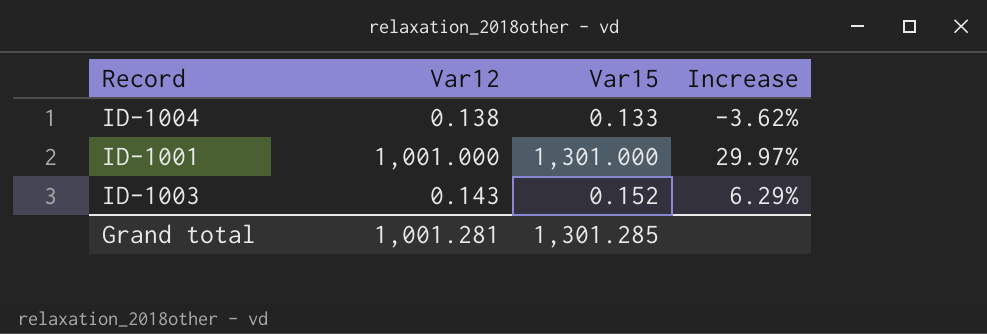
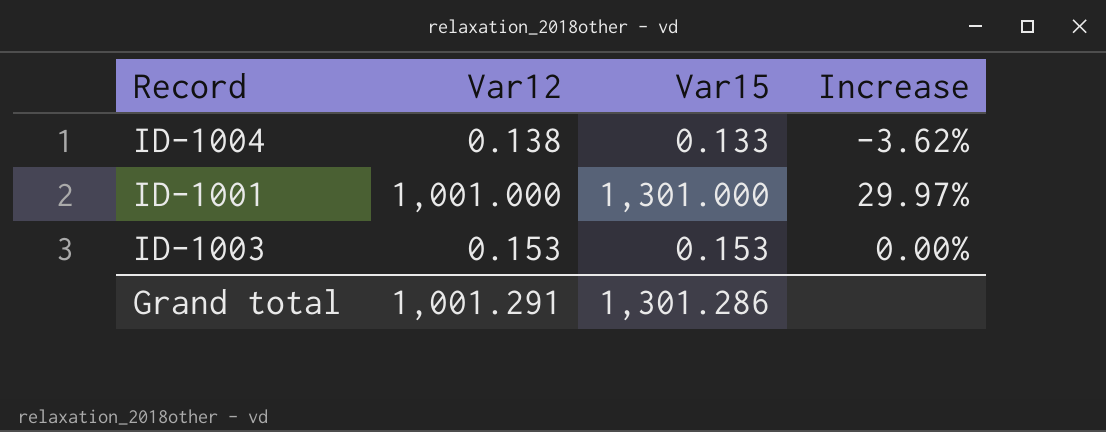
ID-1003 | Var12: 0.143 -> 0.153
ID-1003 | Var15: 0.152 -> 0.153
ID-1003 | Increase: 6.29% -> 0.00%
Grand total | Var12: 1,001.281 -> 1,001.291
Grand total | Var15: 1,301.285 -> 1,301.286

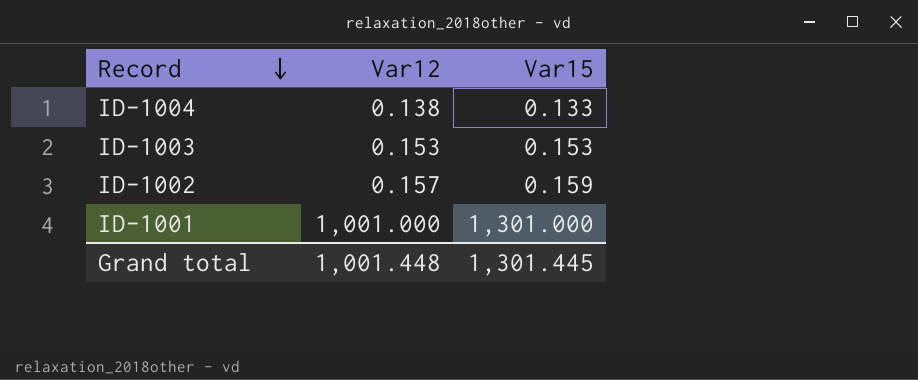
row order: none -> Record descending
column Increase | formula: ([Var15] - [Var12]) / [Var12] -> none
row ID-1002: none -> 0.157 | 0.159
Grand total | Var12: 1,001.291 -> 1,001.448
Grand total | Var15: 1,301.286 -> 1,301.445

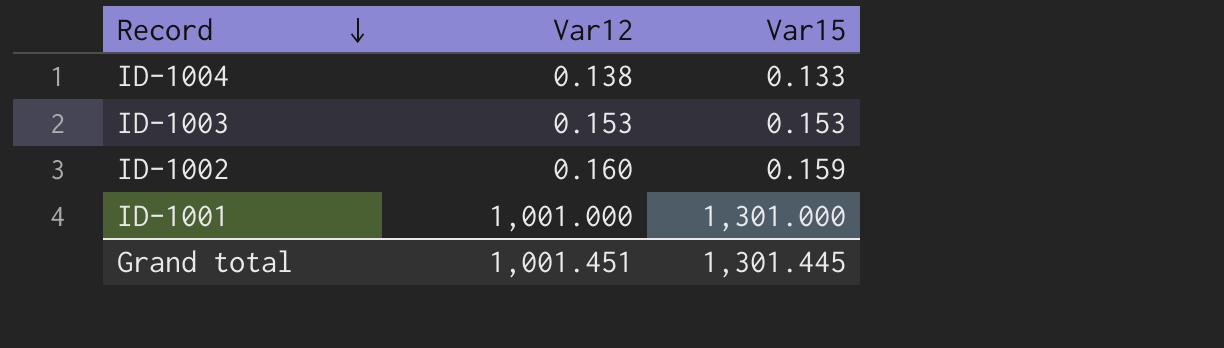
ID-1002 | Var12: 0.157 -> 0.160
Grand total | Var12: 1,001.448 -> 1,001.451

